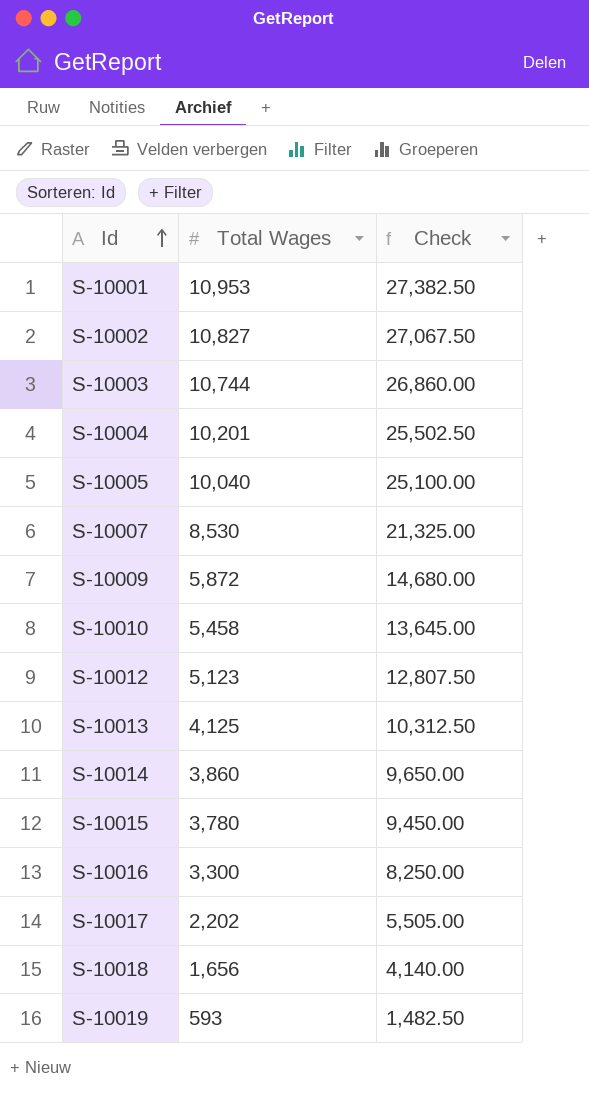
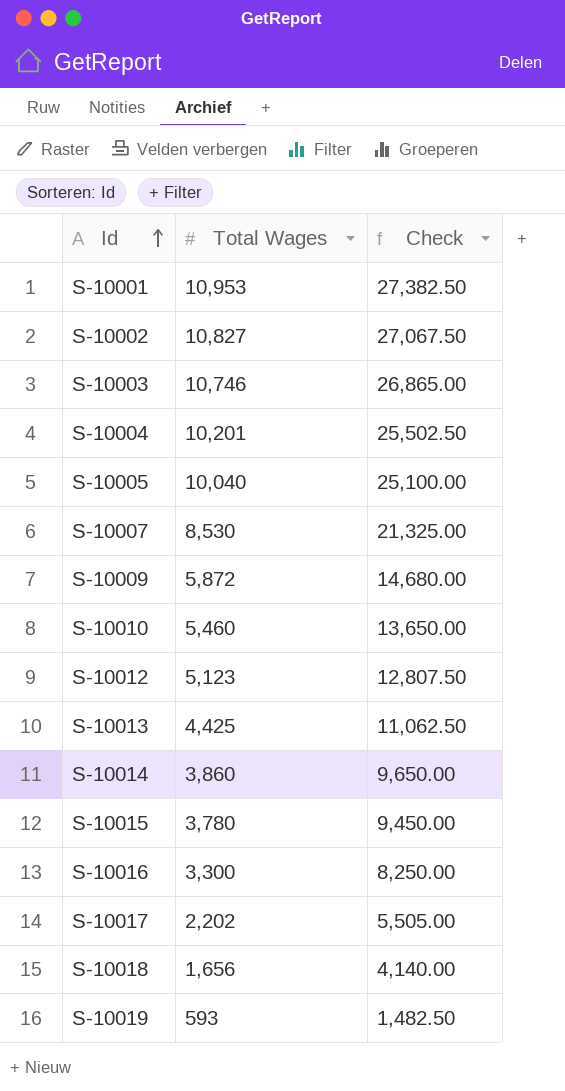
S-10003 | Total Wages: 10,744 -> 10,746
S-10003 | Check: 26,860.00 -> 26,865.00
S-10010 | Total Wages: 5,458 -> 5,460
S-10010 | Check: 13,645.00 -> 13,650.00
S-10013 | Total Wages: 4,125 -> 4,425
S-10013 | Check: 10,312.50 -> 11,062.50

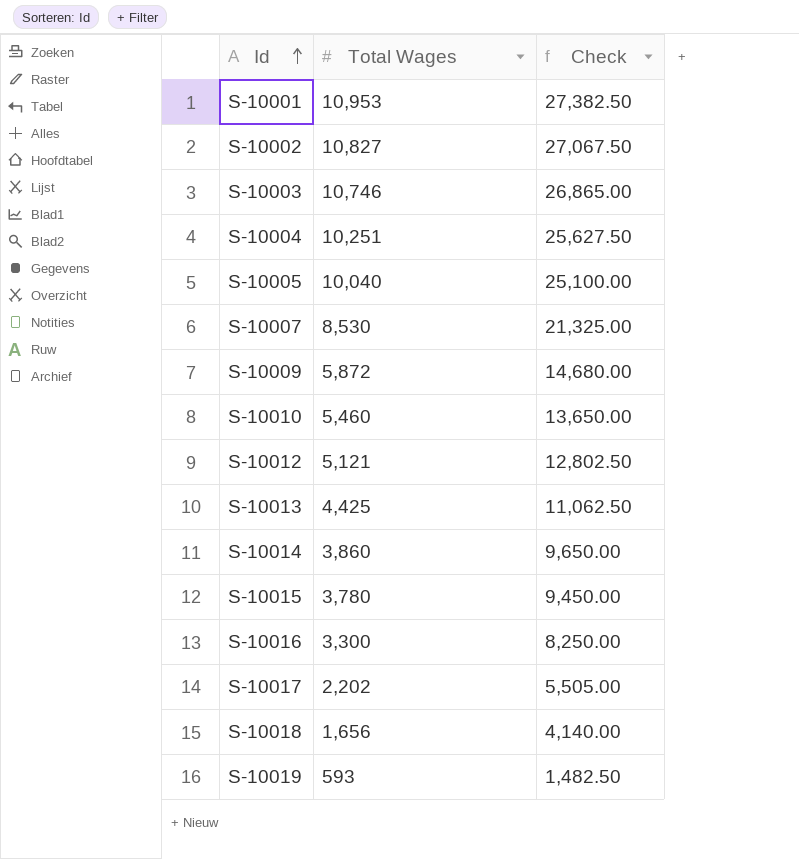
S-10004 | Total Wages: 10,201 -> 10,251
S-10004 | Check: 25,502.50 -> 25,627.50
S-10012 | Total Wages: 5,123 -> 5,121
S-10012 | Check: 12,807.50 -> 12,802.50

